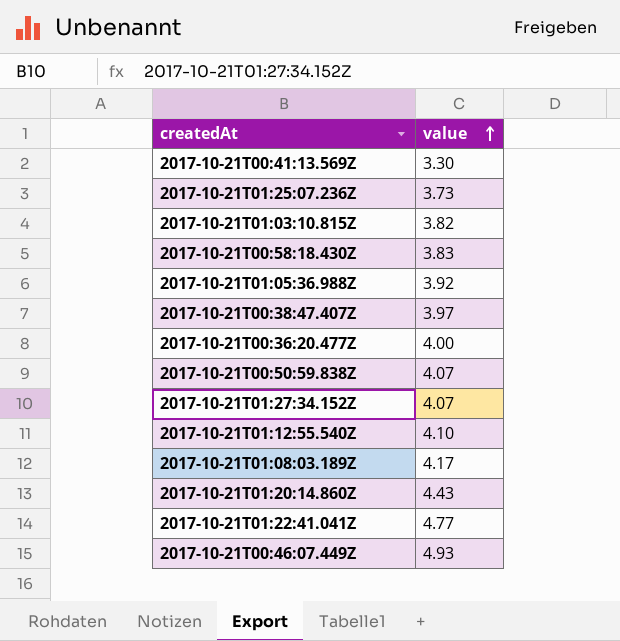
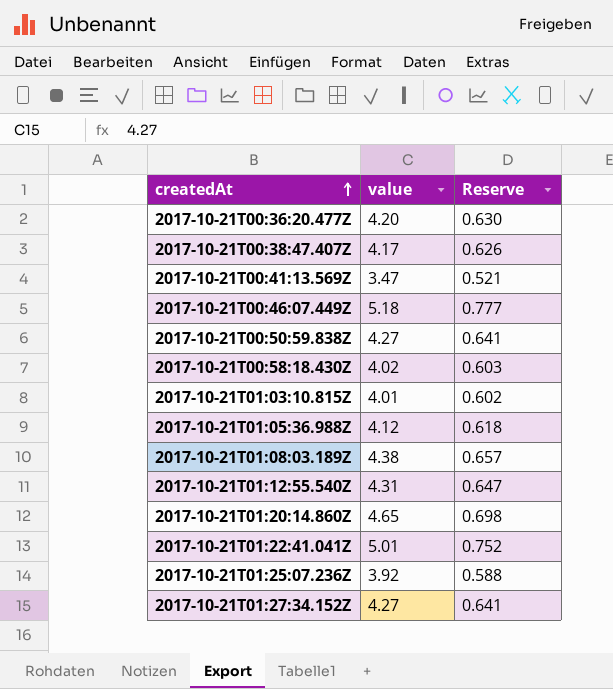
row order: value ascending -> createdAt ascending
column Reserve | formula: none -> [value] * 0.15
2017-10-21T00:36:20.477Z | value: 4.00 -> 4.20
2017-10-21T00:38:47.407Z | value: 3.97 -> 4.17
2017-10-21T00:41:13.569Z | value: 3.30 -> 3.47
2017-10-21T00:46:07.449Z | value: 4.93 -> 5.18
2017-10-21T00:50:59.838Z | value: 4.07 -> 4.27
2017-10-21T00:58:18.430Z | value: 3.83 -> 4.02
2017-10-21T01:03:10.815Z | value: 3.82 -> 4.01
2017-10-21T01:05:36.988Z | value: 3.92 -> 4.12
2017-10-21T01:08:03.189Z | value: 4.17 -> 4.38
2017-10-21T01:12:55.540Z | value: 4.10 -> 4.31
2017-10-21T01:20:14.860Z | value: 4.43 -> 4.65
2017-10-21T01:22:41.041Z | value: 4.77 -> 5.01
2017-10-21T01:25:07.236Z | value: 3.73 -> 3.92
2017-10-21T01:27:34.152Z | value: 4.07 -> 4.27

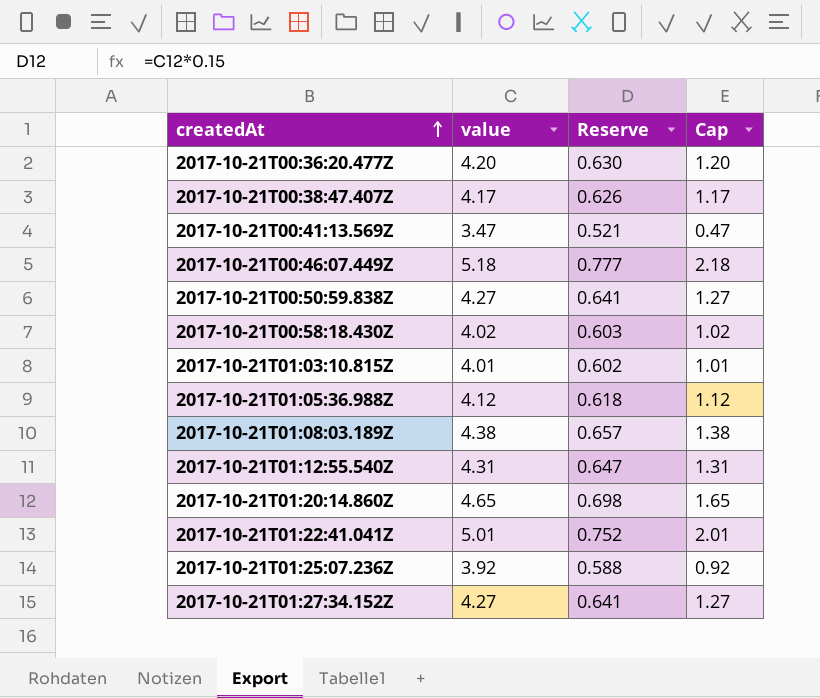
column Cap | formula: none -> [value] - 3

